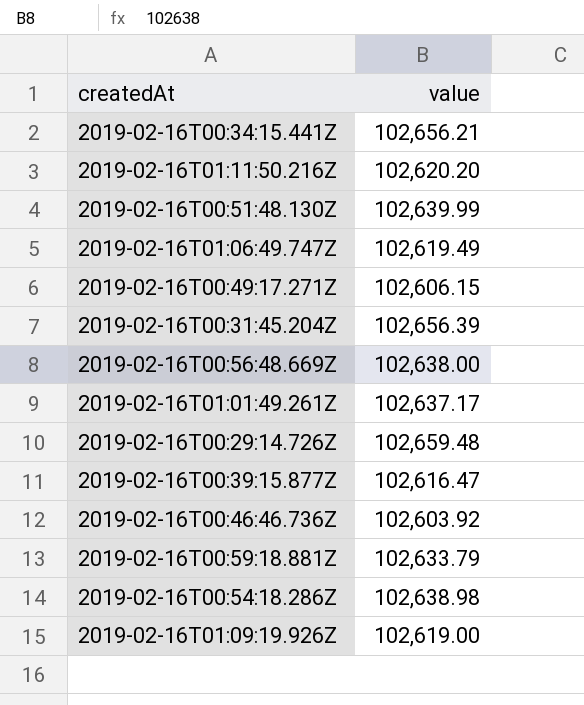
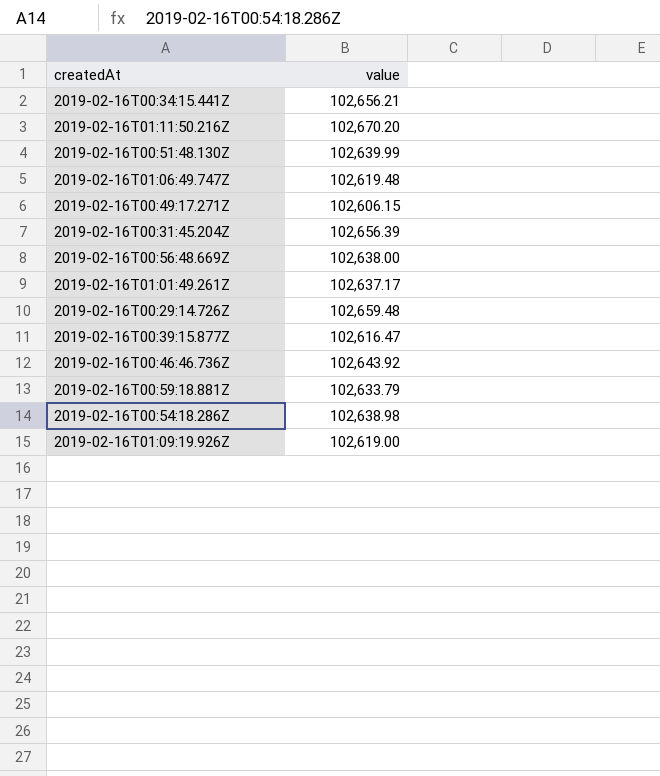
2019-02-16T01:11:50.216Z | value: 102,620.20 -> 102,670.20
2019-02-16T01:06:49.747Z | value: 102,619.49 -> 102,619.48
2019-02-16T00:46:46.736Z | value: 102,603.92 -> 102,643.92

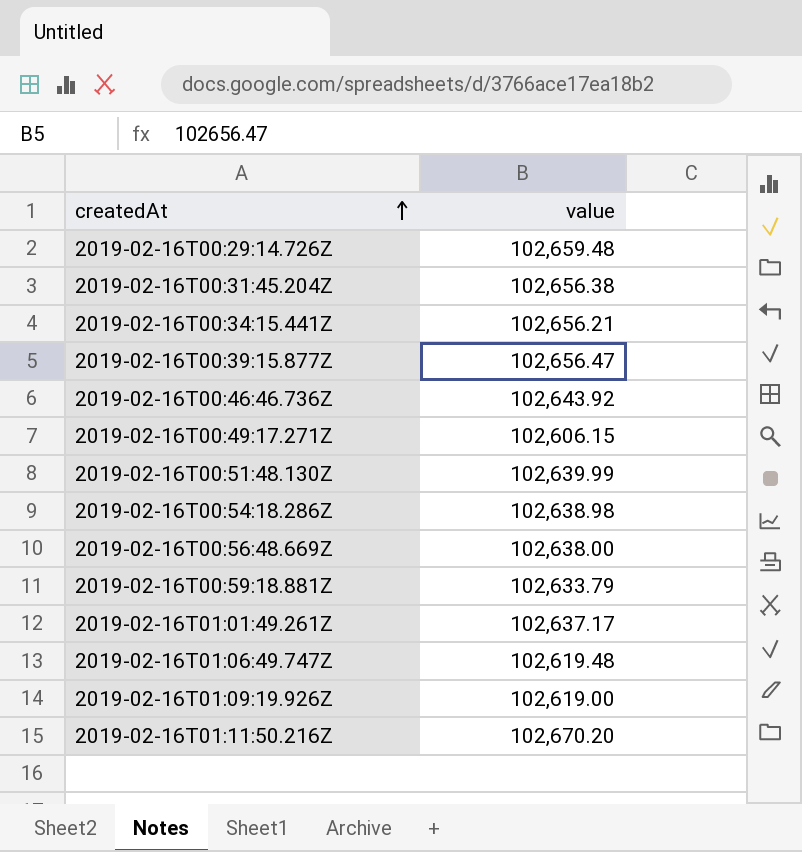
row order: none -> createdAt ascending
2019-02-16T00:31:45.204Z | value: 102,656.39 -> 102,656.38
2019-02-16T00:39:15.877Z | value: 102,616.47 -> 102,656.47

